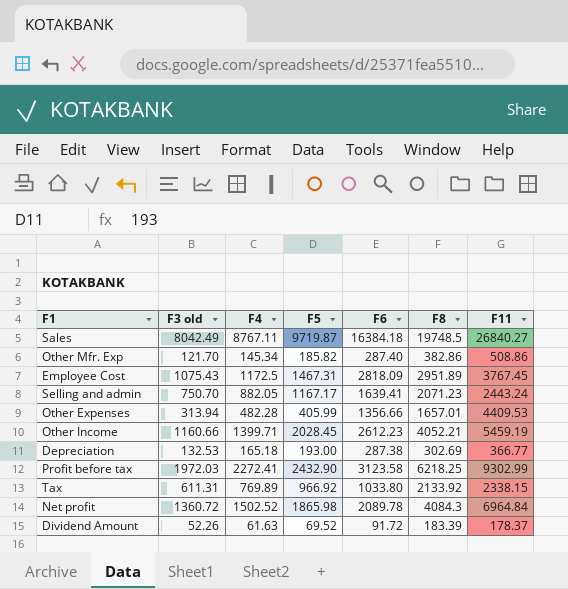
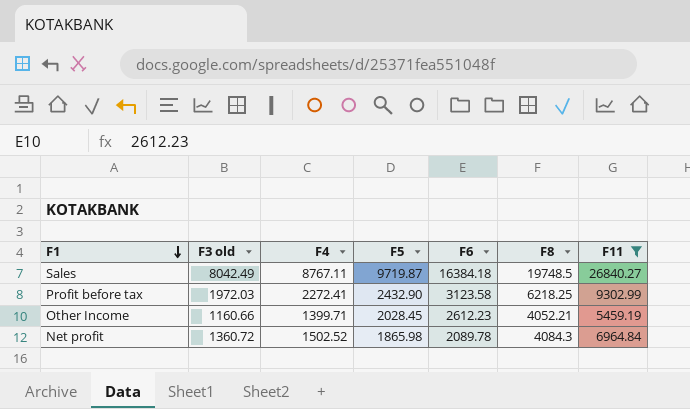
filter: none -> F11 >= 5459.19
row order: none -> F1 descending

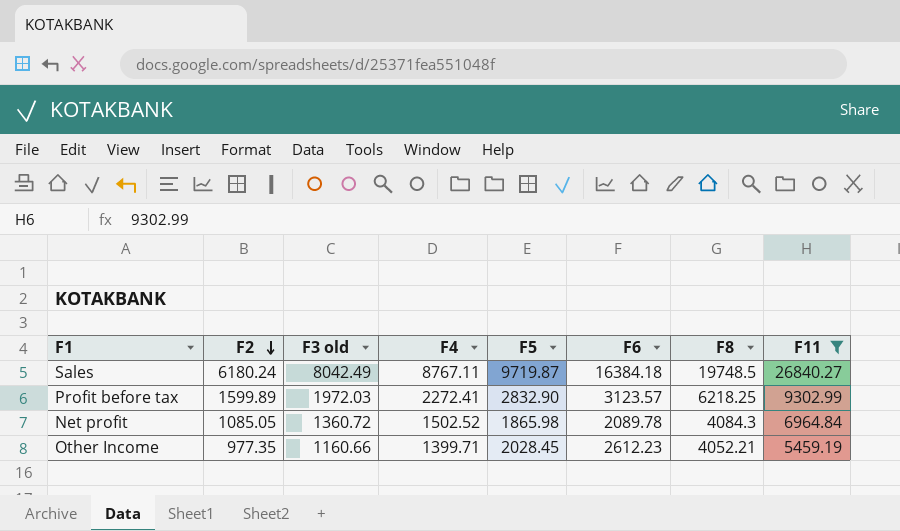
row order: F1 descending -> F2 descending
column F2 | position: none -> 2
Profit before tax | F5: 2432.90 -> 2832.90
Profit before tax | F6: 3123.58 -> 3123.57

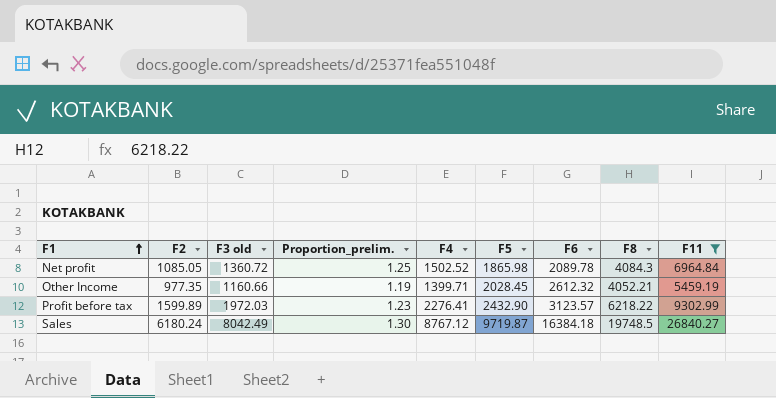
row order: F2 descending -> F1 ascending
column Proportion_prelim. | formula: none -> [F3 old] / [F2]
Other Income | F6: 2612.23 -> 2612.32
Profit before tax | F4: 2272.41 -> 2276.41
Profit before tax | F5: 2832.90 -> 2432.90
Profit before tax | F8: 6218.25 -> 6218.22
Sales | F4: 8767.11 -> 8767.12

